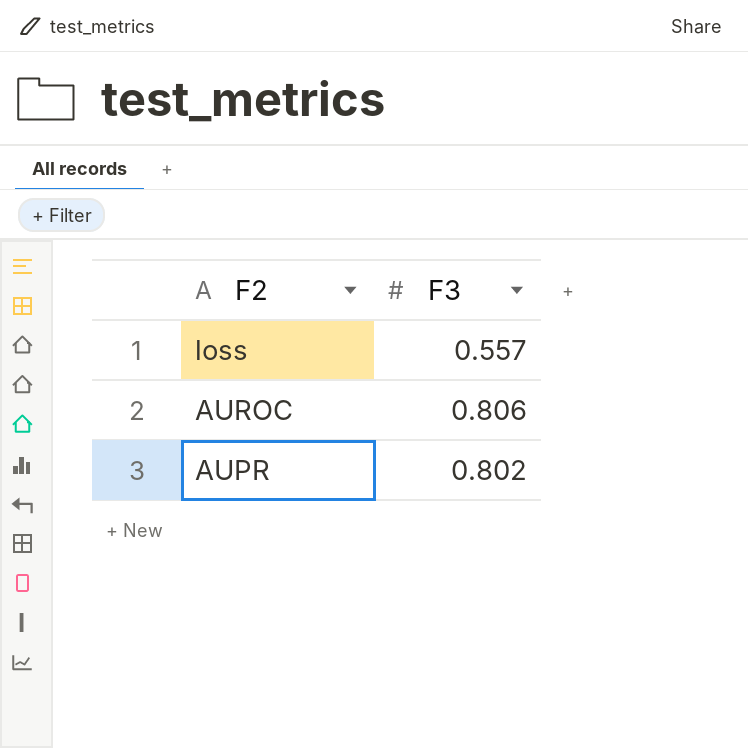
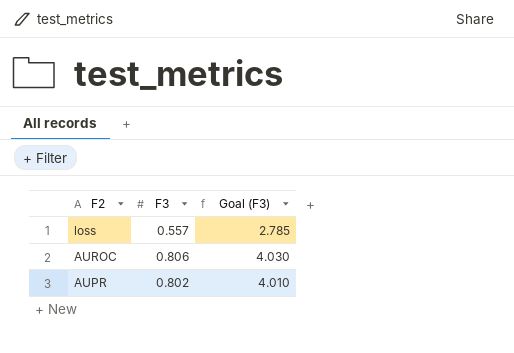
column Goal (F3) | formula: none -> [F3] * 5

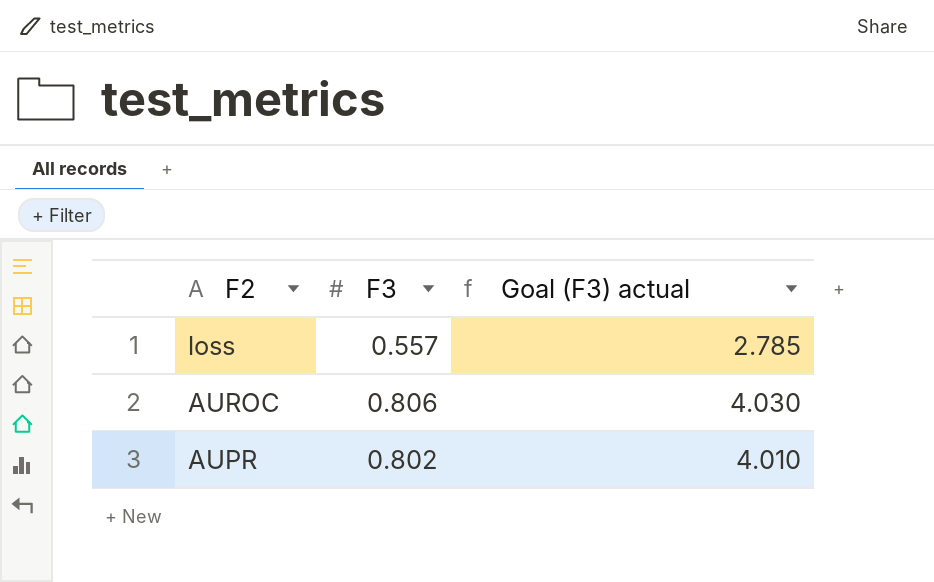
column name: Goal (F3) -> Goal (F3) actual

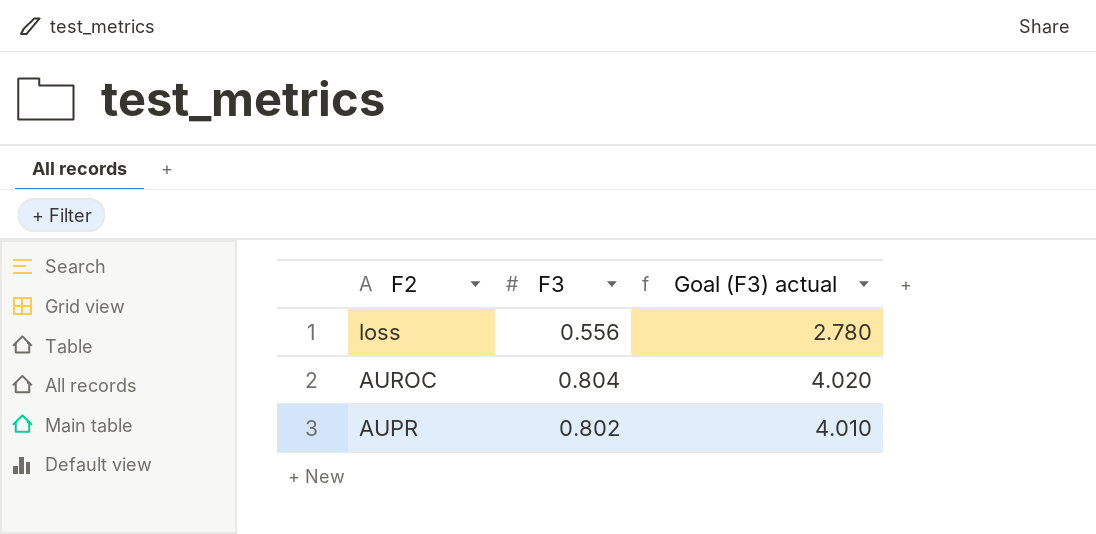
loss | F3: 0.557 -> 0.556
loss | Goal (F3) actual: 2.785 -> 2.780
AUROC | F3: 0.806 -> 0.804
AUROC | Goal (F3) actual: 4.030 -> 4.020

